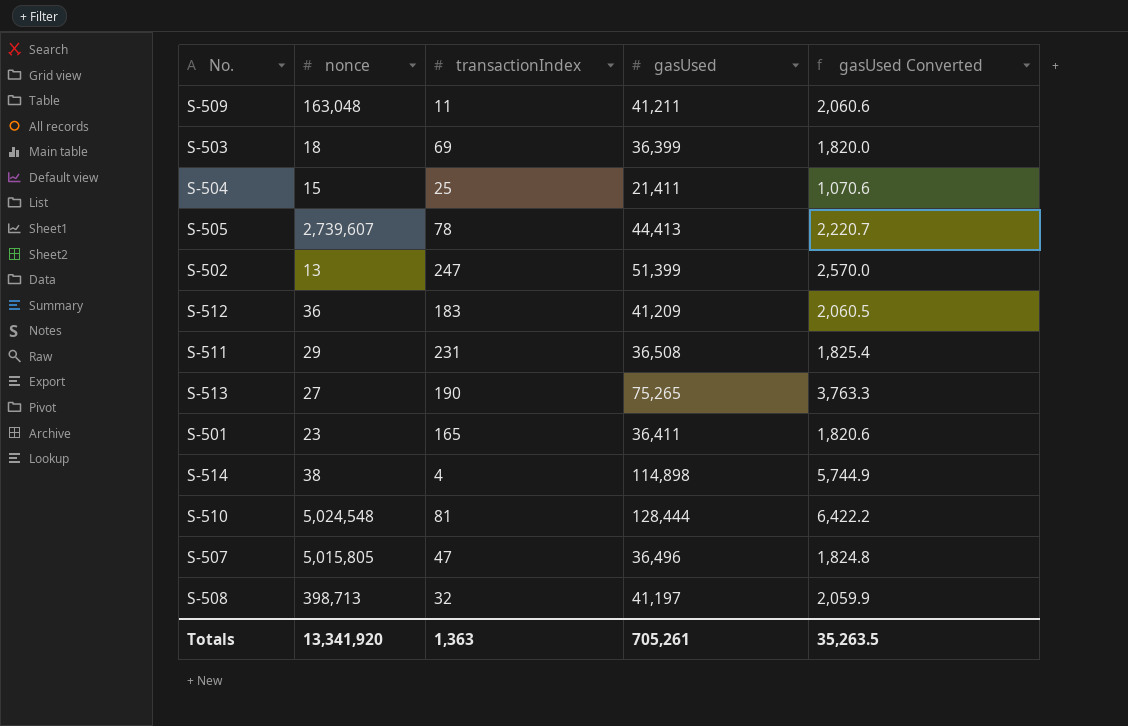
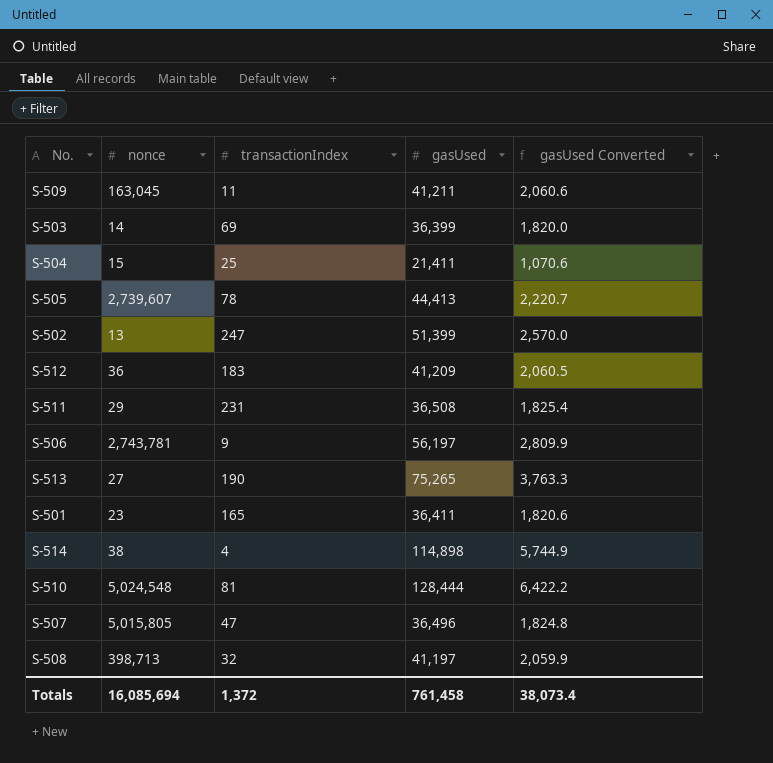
S-509 | nonce: 163,048 -> 163,045
S-503 | nonce: 18 -> 14
row S-506: none -> 2,743,781 | 9 | 56,197 | 2,809.9
Totals | nonce: 13,341,920 -> 16,085,694
Totals | transactionIndex: 1,363 -> 1,372
Totals | gasUsed: 705,261 -> 761,458
Totals | gasUsed Converted: 35,263.5 -> 38,073.4

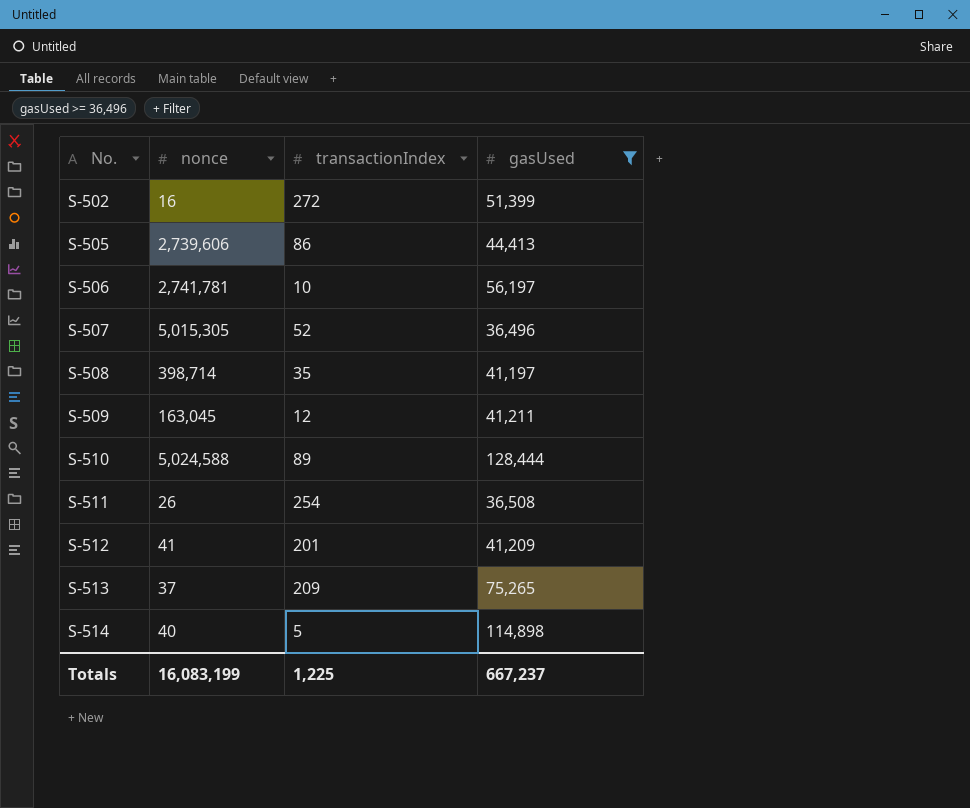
filter: none -> gasUsed >= 36,496
row order: none -> No. ascending
column gasUsed Converted | formula: [gasUsed] * 0.05 -> none
S-502 | nonce: 13 -> 16
S-502 | transactionIndex: 247 -> 272
S-505 | nonce: 2,739,607 -> 2,739,606
S-505 | transactionIndex: 78 -> 86
S-506 | nonce: 2,743,781 -> 2,741,781
S-506 | transactionIndex: 9 -> 10
S-507 | nonce: 5,015,805 -> 5,015,305
S-507 | transactionIndex: 47 -> 52
S-508 | nonce: 398,713 -> 398,714
S-508 | transactionIndex: 32 -> 35
S-509 | transactionIndex: 11 -> 12
S-510 | nonce: 5,024,548 -> 5,024,588
S-510 | transactionIndex: 81 -> 89
S-511 | nonce: 29 -> 26
S-511 | transactionIndex: 231 -> 254
S-512 | nonce: 36 -> 41
S-512 | transactionIndex: 183 -> 201
S-513 | nonce: 27 -> 37
S-513 | transactionIndex: 190 -> 209
S-514 | nonce: 38 -> 40
S-514 | transactionIndex: 4 -> 5
Totals | nonce: 16,085,694 -> 16,083,199
Totals | transactionIndex: 1,372 -> 1,225
Totals | gasUsed: 761,458 -> 667,237

